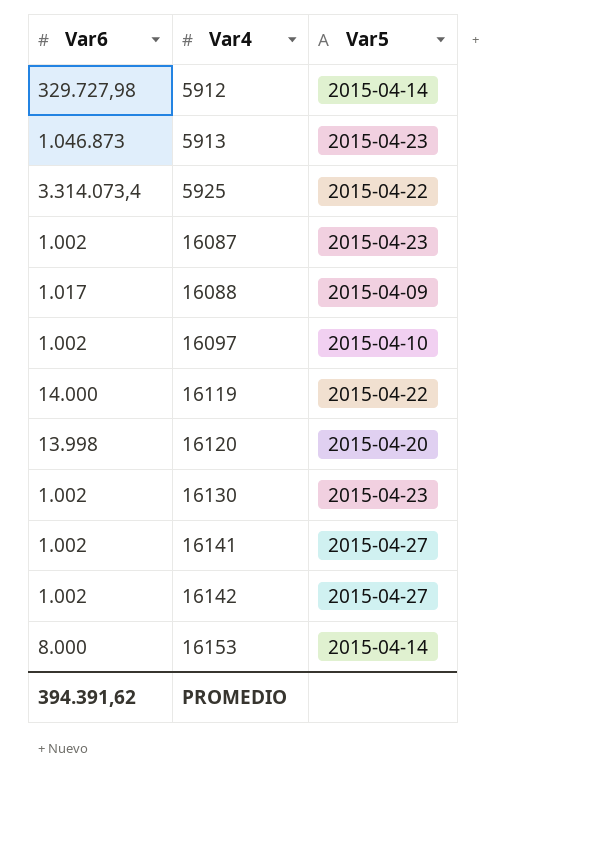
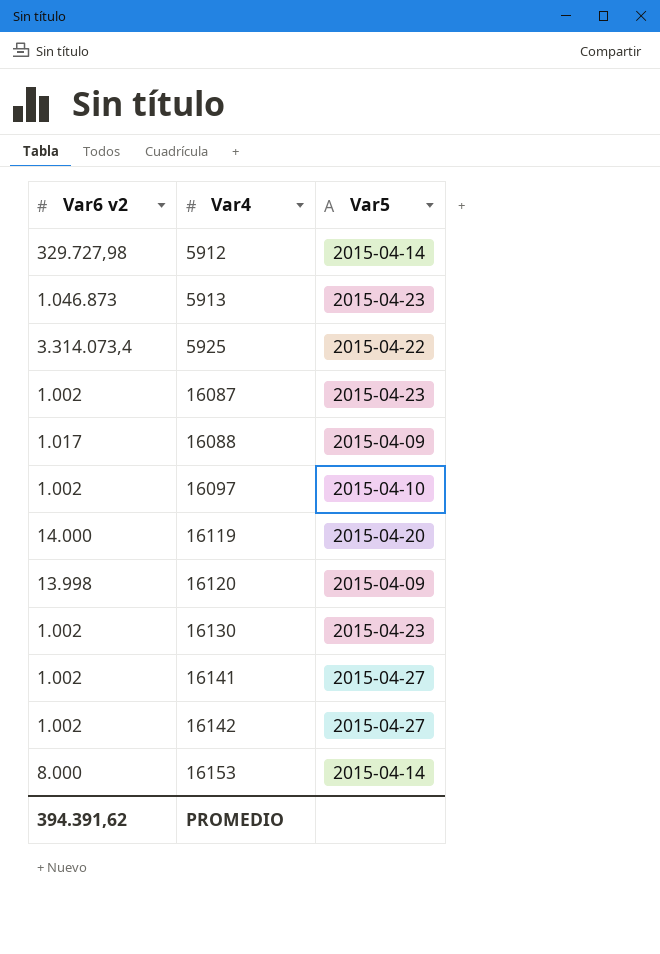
column name: Var6 -> Var6 v2
16119 | Var5: 2015-04-22 -> 2015-04-20
16120 | Var5: 2015-04-20 -> 2015-04-09

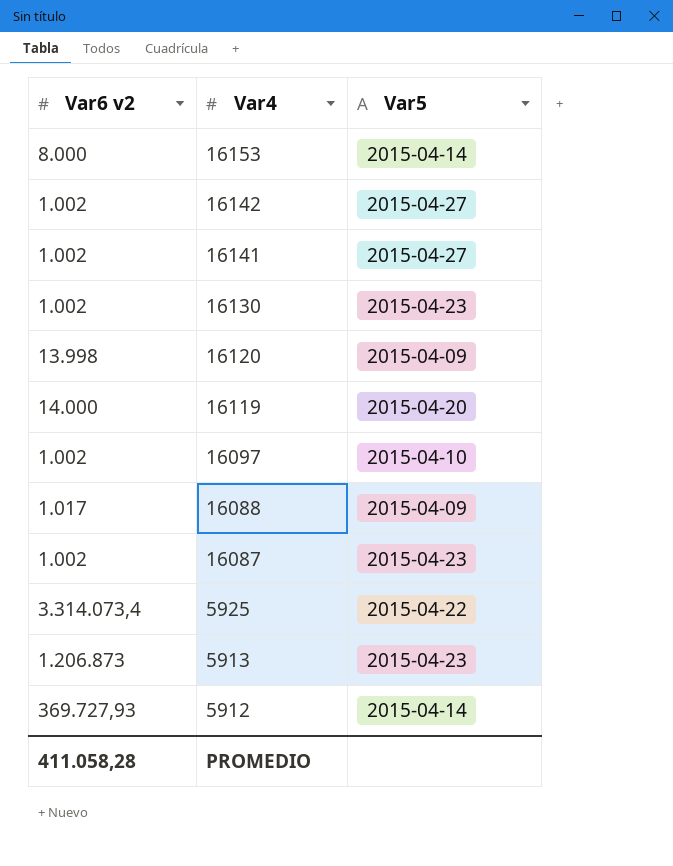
row order: Var4 ascending -> Var4 descending
5913 | Var6 v2: 1.046.873 -> 1.206.873
5912 | Var6 v2: 329.727,98 -> 369.727,93
PROMEDIO | Var6 v2: 394.391,62 -> 411.058,28

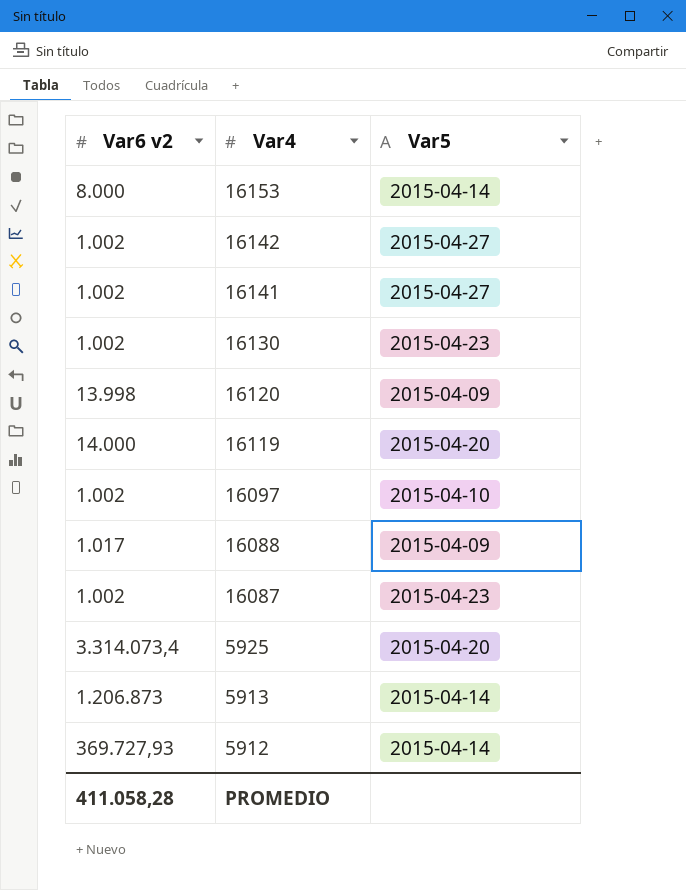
5925 | Var5: 2015-04-22 -> 2015-04-20
5913 | Var5: 2015-04-23 -> 2015-04-14

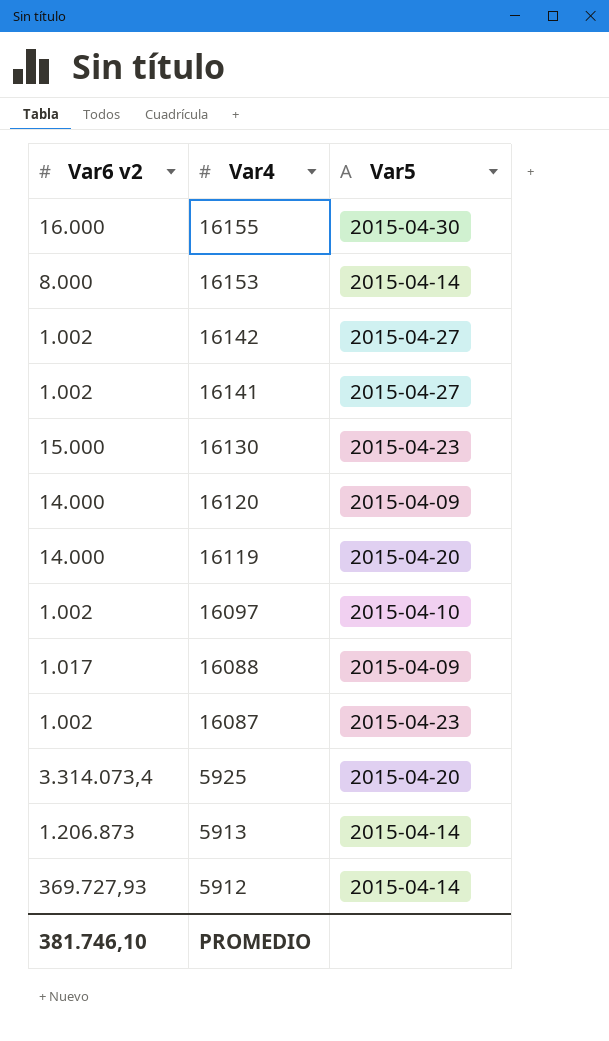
row 16155: none -> 16.000 | 2015-04-30
16130 | Var6 v2: 1.002 -> 15.000
16120 | Var6 v2: 13.998 -> 14.000
PROMEDIO | Var6 v2: 411.058,28 -> 381.746,10

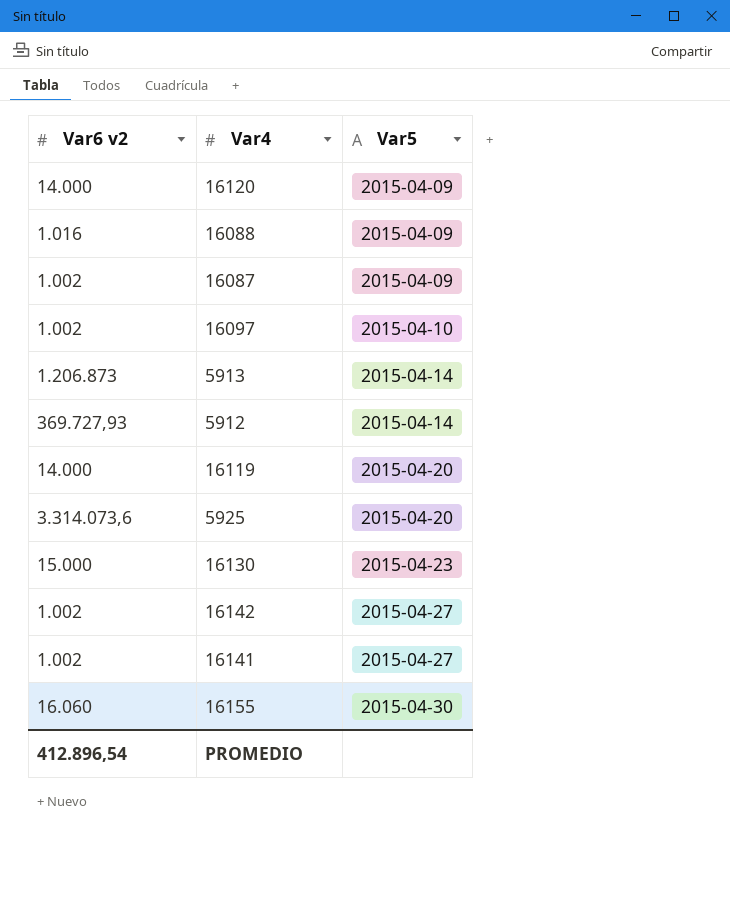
row order: Var4 descending -> Var5 ascending
row 16153: 8.000 | 2015-04-14 -> none
16088 | Var6 v2: 1.017 -> 1.016
16087 | Var5: 2015-04-23 -> 2015-04-09
5925 | Var6 v2: 3.314.073,4 -> 3.314.073,6
16155 | Var6 v2: 16.000 -> 16.060
PROMEDIO | Var6 v2: 381.746,10 -> 412.896,54

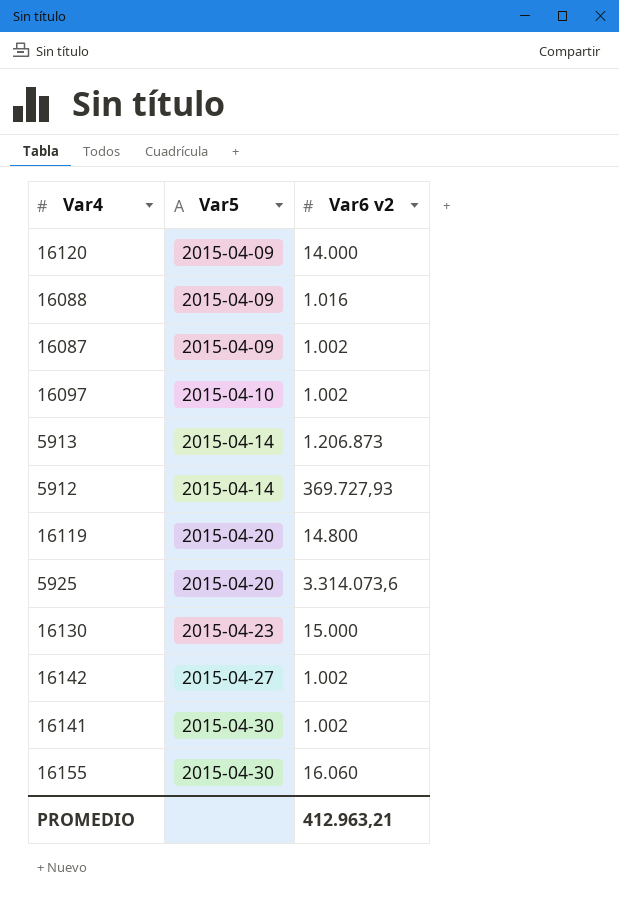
column Var6 v2 | position: 1 -> 3
16119 | Var6 v2: 14.000 -> 14.800
16141 | Var5: 2015-04-27 -> 2015-04-30
PROMEDIO | Var6 v2: 412.896,54 -> 412.963,21

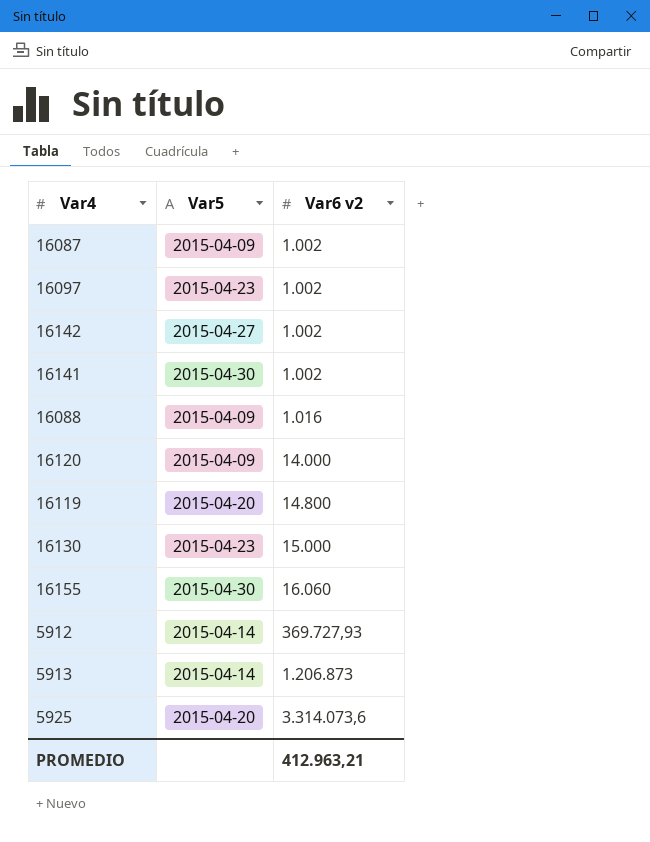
row order: Var5 ascending -> Var6 v2 ascending
16097 | Var5: 2015-04-10 -> 2015-04-23

